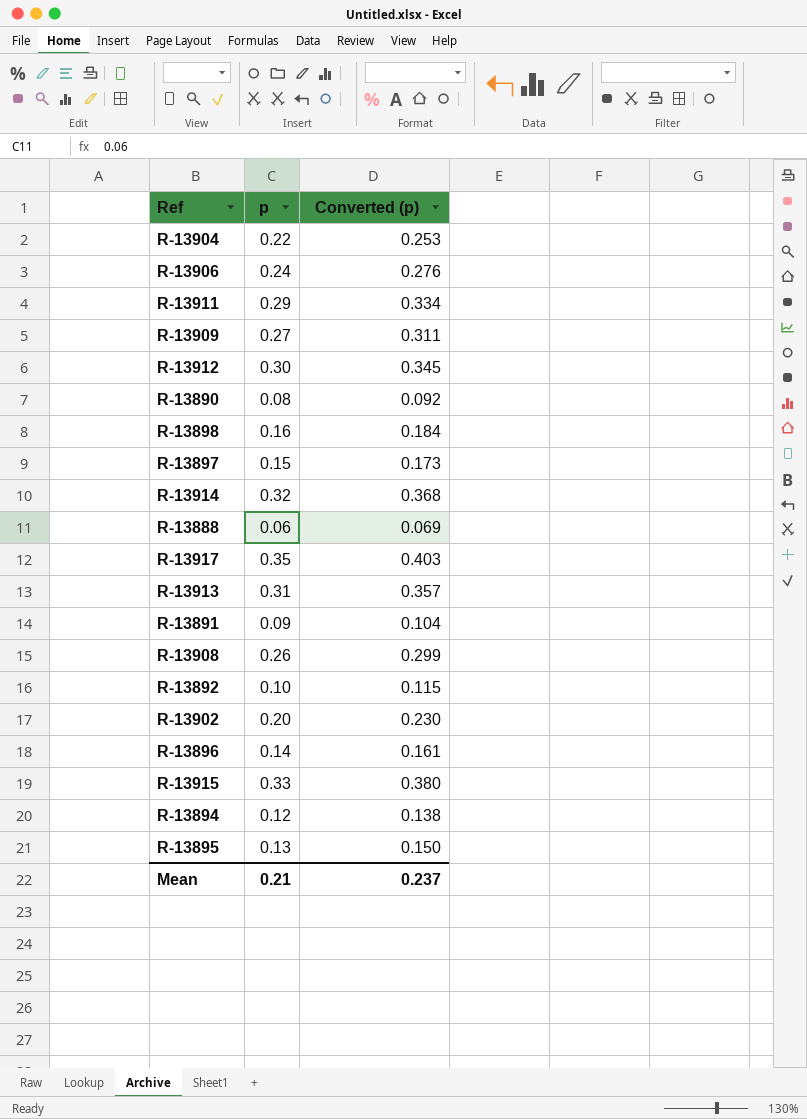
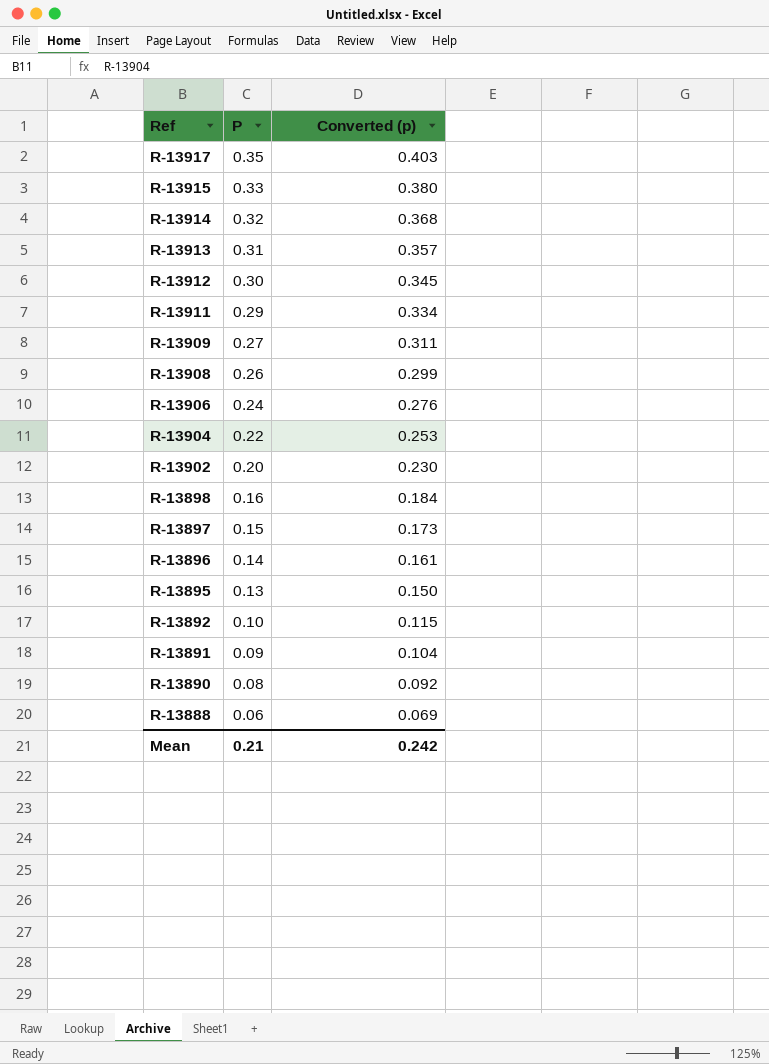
row order: none -> Ref descending
column name: p -> P
row R-13894: 0.12 | 0.138 -> none
Mean | Converted (p): 0.237 -> 0.242

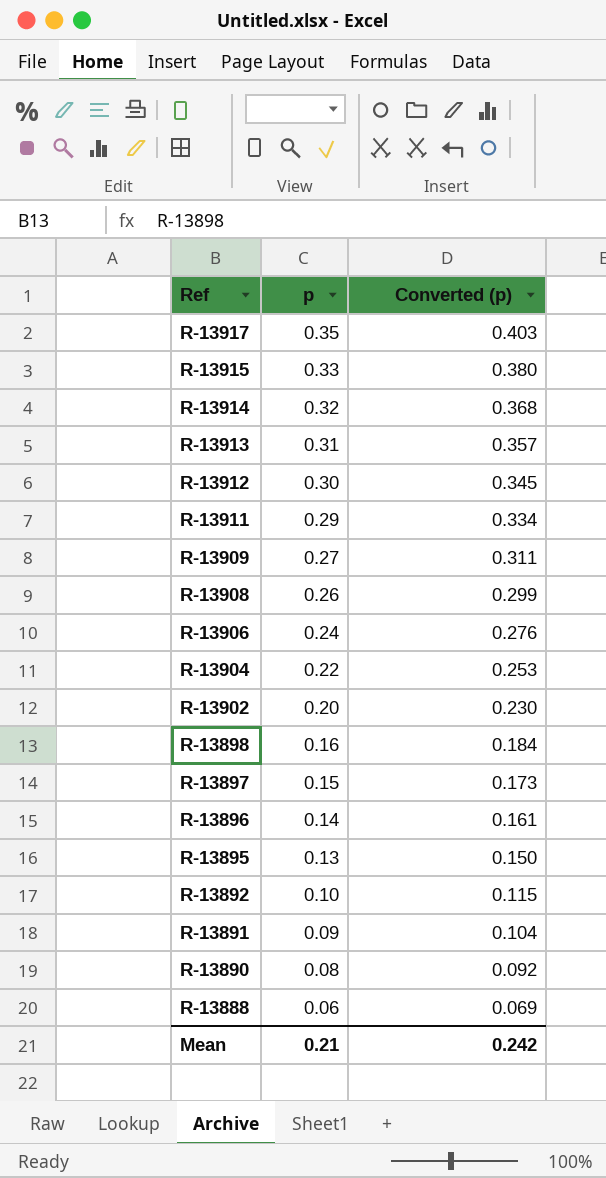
column name: P -> p

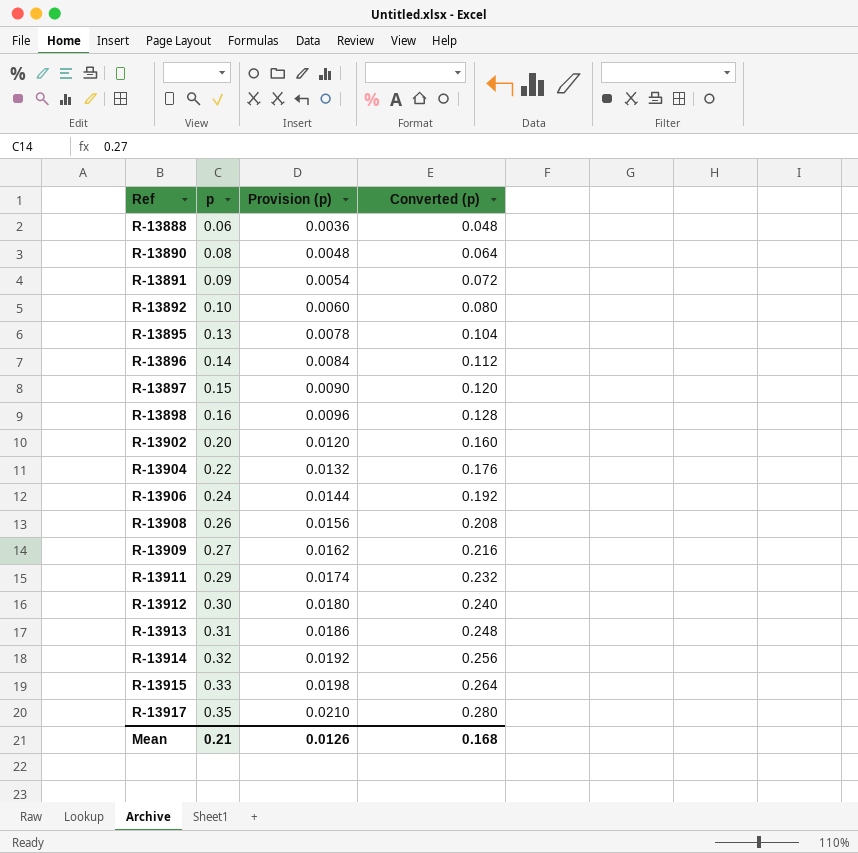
row order: Ref descending -> Ref ascending
column Provision (p) | formula: none -> [p] * 0.06
column Converted (p) | formula: [p] * 1.15 -> [p] * 0.8
Mean | Converted (p): 0.242 -> 0.168

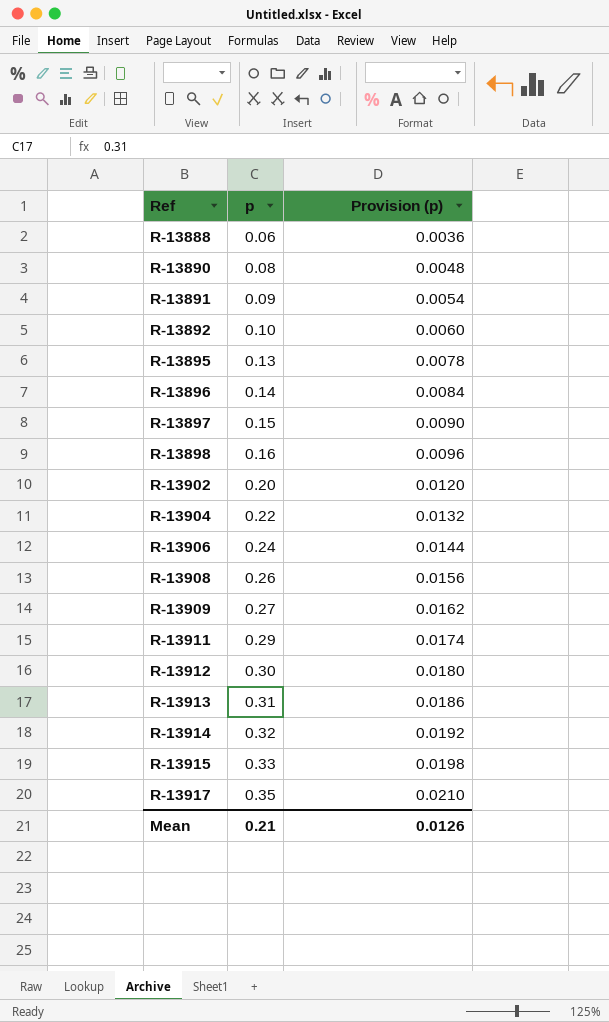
column Converted (p) | formula: [p] * 0.8 -> none

